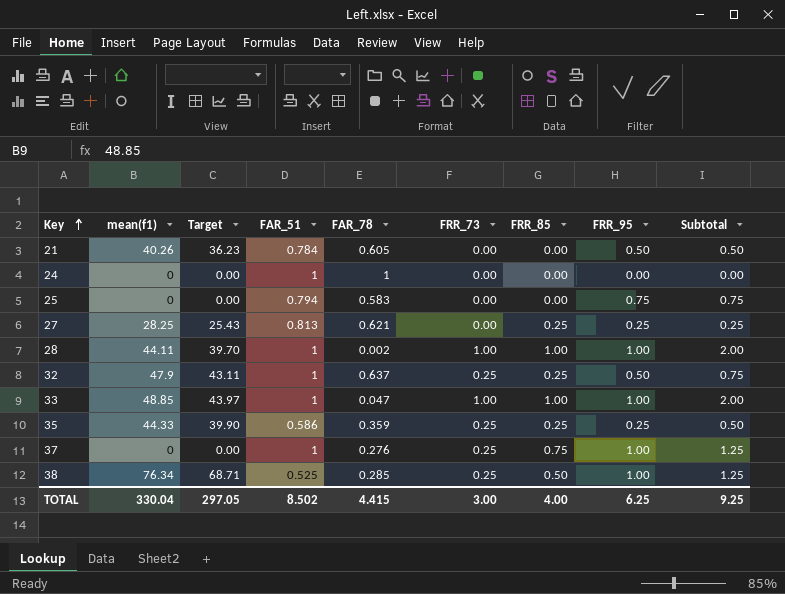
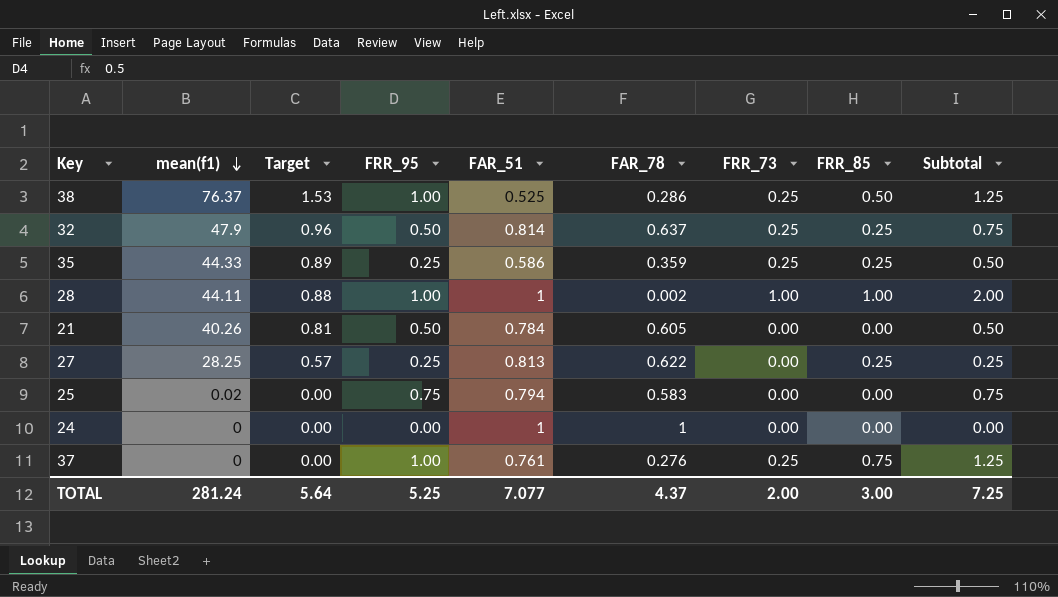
row order: Key ascending -> mean(f1) descending
column Target | formula: [mean(f1)] * 0.9 -> [mean(f1)] * 0.02
column FRR_95 | position: 8 -> 4
row 33: 48.85 | 43.97 | 1 | 0.047 | 1.00 | 1.00 | 1.00 | 2.00 -> none
38 | mean(f1): 76.34 -> 76.37
38 | FAR_78: 0.285 -> 0.286
32 | FAR_51: 1 -> 0.814
27 | FAR_78: 0.621 -> 0.622
25 | mean(f1): 0 -> 0.02
37 | FAR_51: 1 -> 0.761
TOTAL | mean(f1): 330.04 -> 281.24
TOTAL | Target: 297.05 -> 5.64
TOTAL | FRR_95: 6.25 -> 5.25
TOTAL | FAR_51: 8.502 -> 7.077
TOTAL | FAR_78: 4.415 -> 4.37
TOTAL | FRR_73: 3.00 -> 2.00
TOTAL | FRR_85: 4.00 -> 3.00
TOTAL | Subtotal: 9.25 -> 7.25

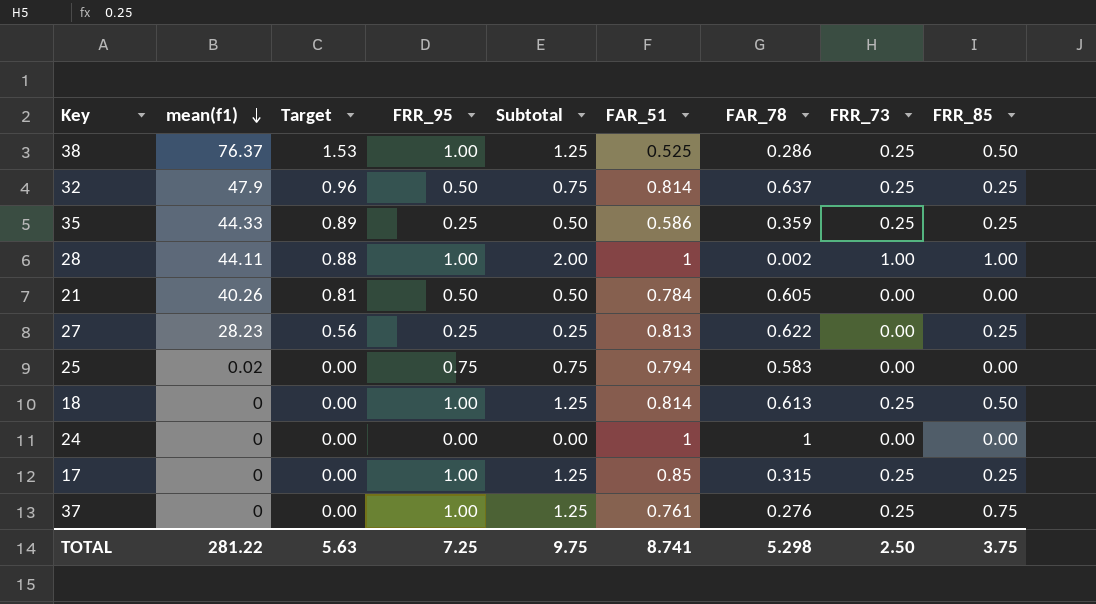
column Subtotal | position: 9 -> 5
27 | mean(f1): 28.25 -> 28.23
27 | Target: 0.57 -> 0.56
row 18: none -> 0 | 0.00 | 1.00 | 1.25 | 0.814 | 0.613 | 0.25 | 0.50
row 17: none -> 0 | 0.00 | 1.00 | 1.25 | 0.85 | 0.315 | 0.25 | 0.25
TOTAL | mean(f1): 281.24 -> 281.22
TOTAL | Target: 5.64 -> 5.63
TOTAL | FRR_95: 5.25 -> 7.25
TOTAL | Subtotal: 7.25 -> 9.75
TOTAL | FAR_51: 7.077 -> 8.741
TOTAL | FAR_78: 4.37 -> 5.298
TOTAL | FRR_73: 2.00 -> 2.50
TOTAL | FRR_85: 3.00 -> 3.75

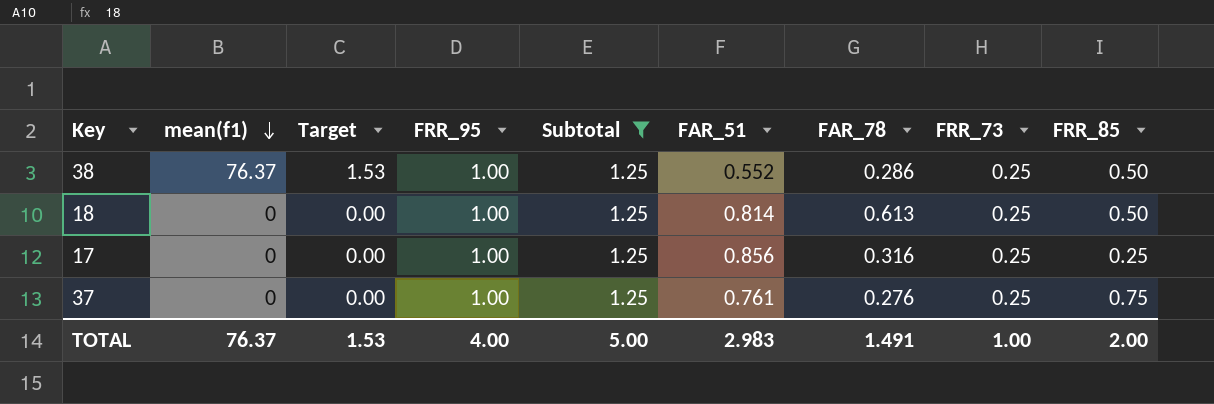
filter: none -> Subtotal = 1.25
38 | FAR_51: 0.525 -> 0.552
17 | FAR_51: 0.85 -> 0.856
17 | FAR_78: 0.315 -> 0.316
TOTAL | mean(f1): 281.22 -> 76.37
TOTAL | Target: 5.63 -> 1.53
TOTAL | FRR_95: 7.25 -> 4.00
TOTAL | Subtotal: 9.75 -> 5.00
TOTAL | FAR_51: 8.741 -> 2.983
TOTAL | FAR_78: 5.298 -> 1.491
TOTAL | FRR_73: 2.50 -> 1.00
TOTAL | FRR_85: 3.75 -> 2.00

